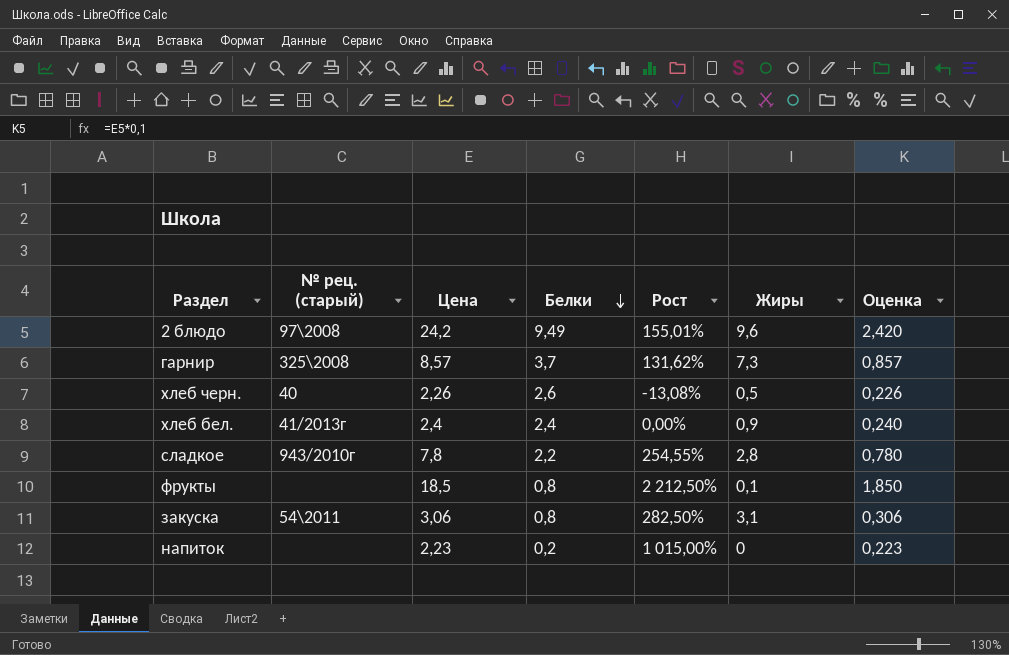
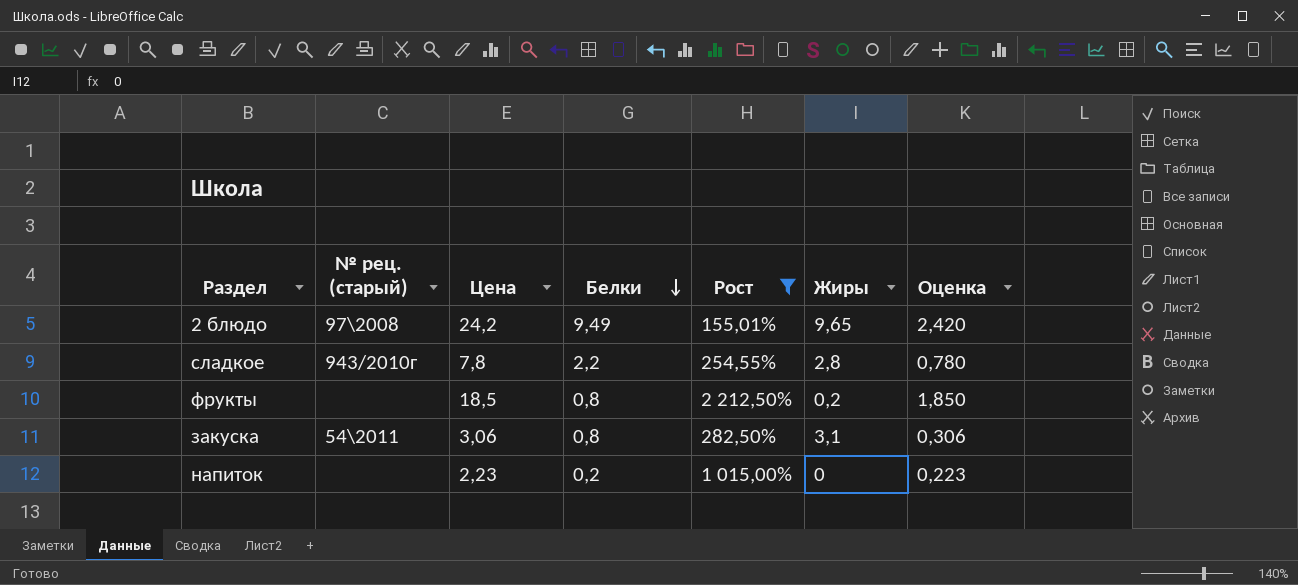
filter: none -> Рост >= 155,01%
2 блюдо | Жиры: 9,6 -> 9,65
фрукты | Жиры: 0,1 -> 0,2

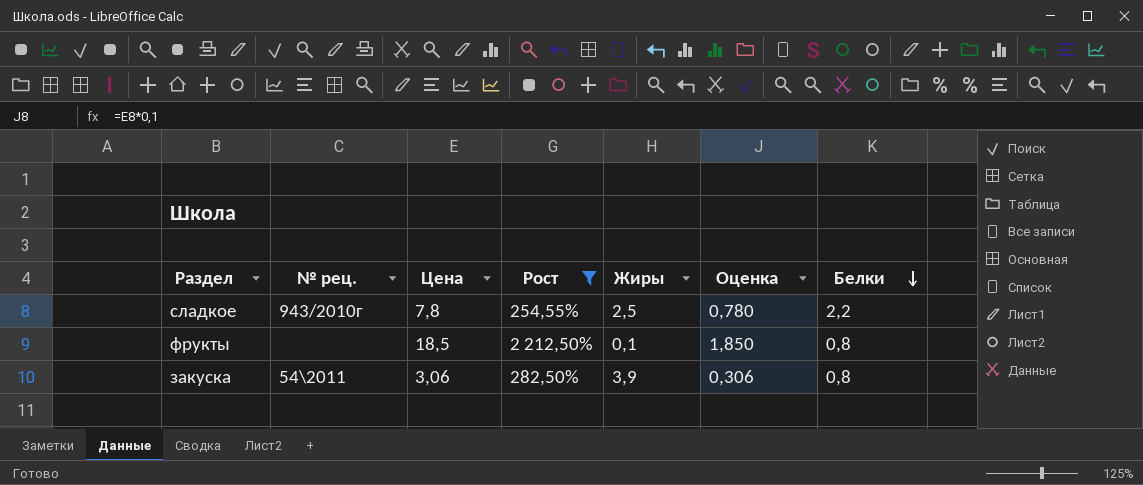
column name: № рец. (старый) -> № рец.
column Белки | position: 4 -> 7
row 2 блюдо: 97\2008 | 24,2 | 9,49 | 155,01% | 9,65 | 2,420 -> none
row напиток: none | 2,23 | 0,2 | 1 015,00% | 0 | 0,223 -> none
сладкое | Жиры: 2,8 -> 2,5
фрукты | Жиры: 0,2 -> 0,1
закуска | Жиры: 3,1 -> 3,9

